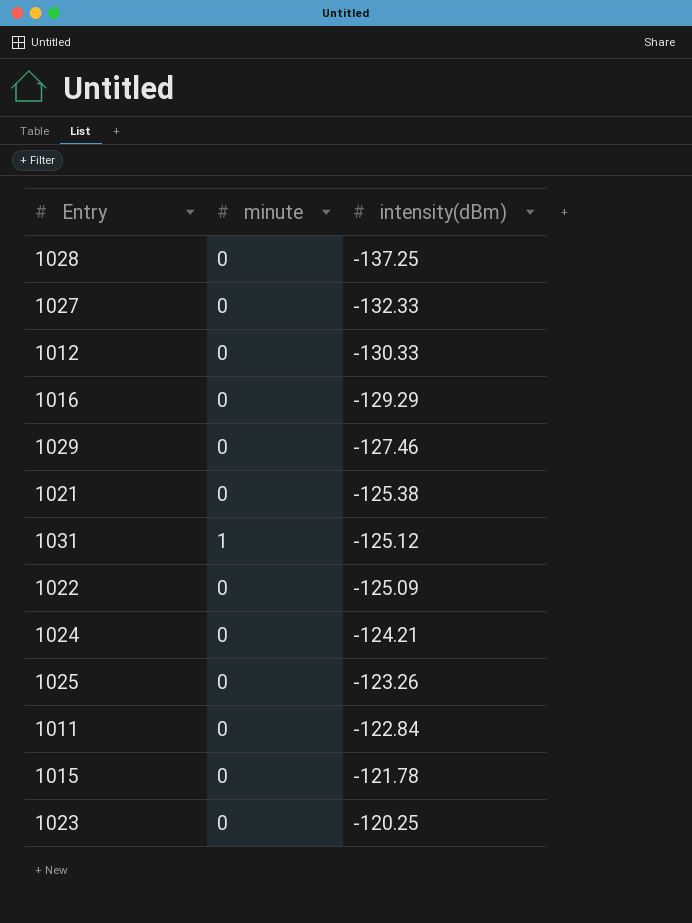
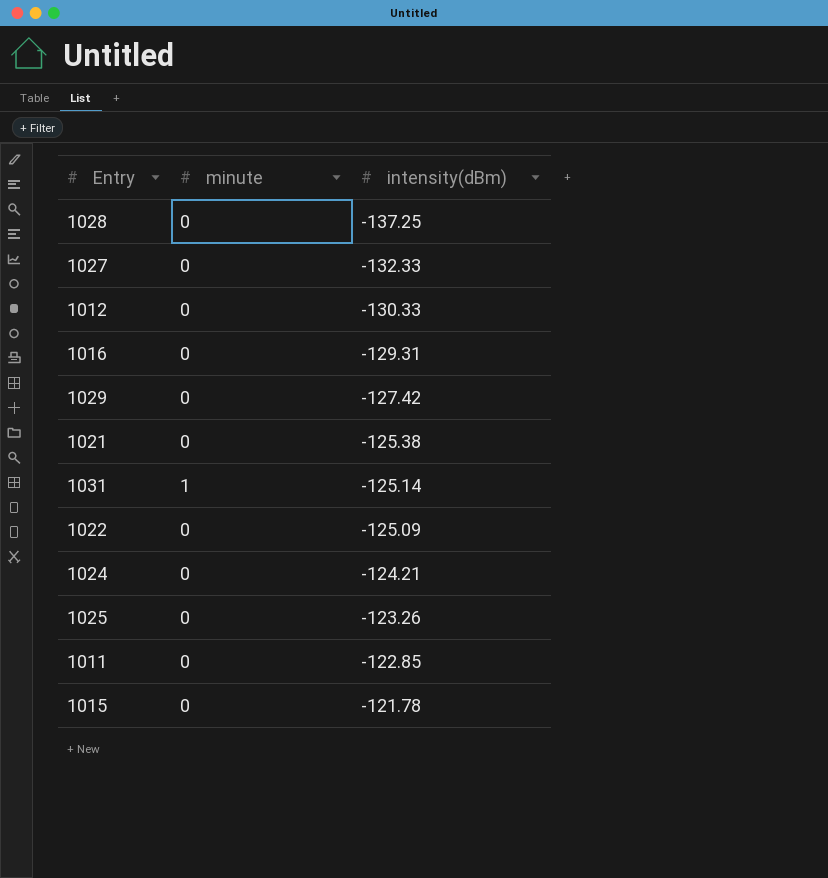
row 1023: 0 | -120.25 -> none
1016 | intensity(dBm): -129.29 -> -129.31
1029 | intensity(dBm): -127.46 -> -127.42
1031 | intensity(dBm): -125.12 -> -125.14
1011 | intensity(dBm): -122.84 -> -122.85

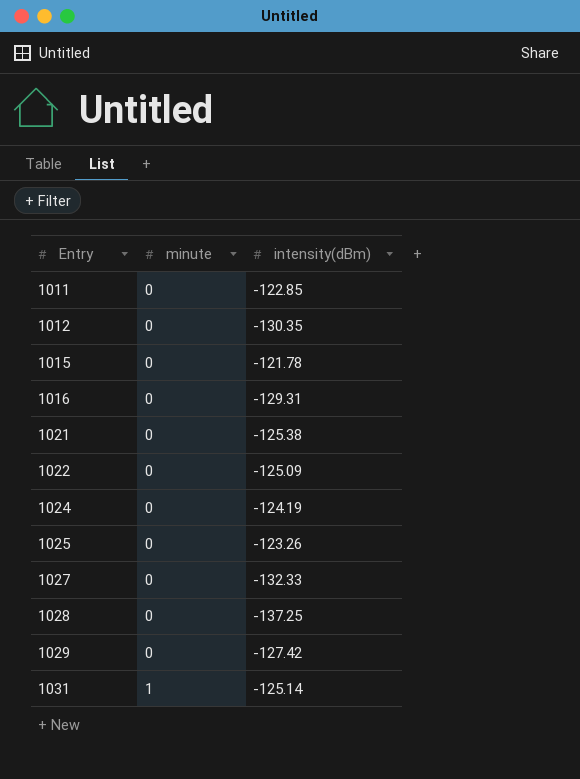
row order: intensity(dBm) ascending -> Entry ascending
1012 | intensity(dBm): -130.33 -> -130.35
1024 | intensity(dBm): -124.21 -> -124.19

